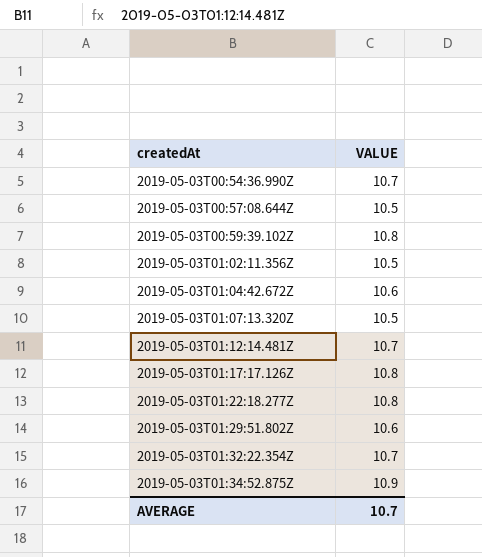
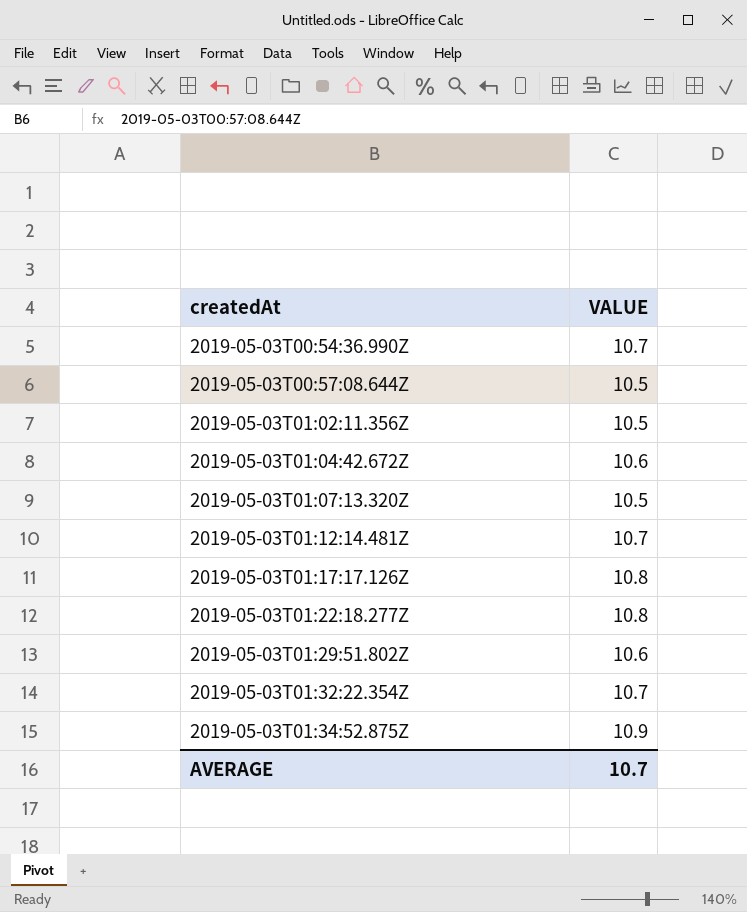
row 2019-05-03T00:59:39.102Z: 10.8 -> none

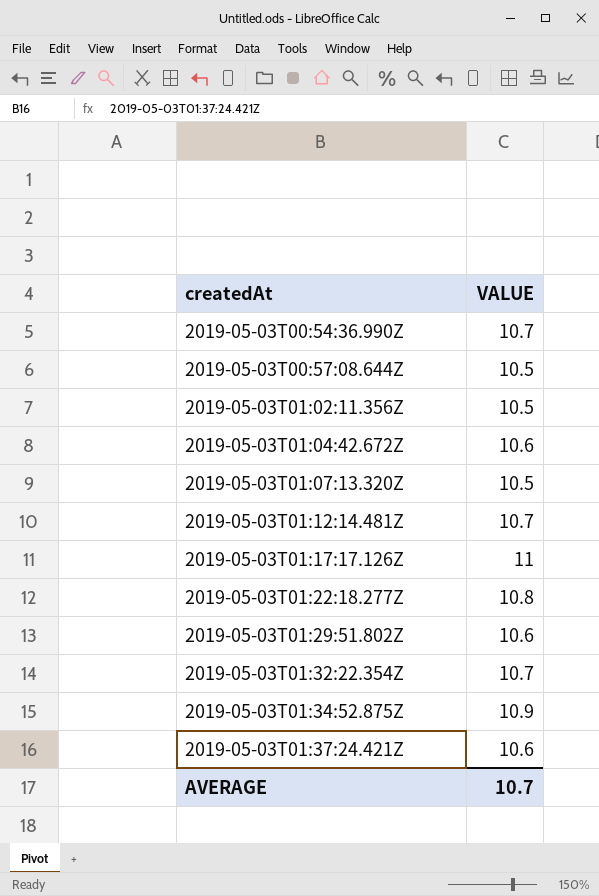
2019-05-03T01:17:17.126Z | VALUE: 10.8 -> 11
row 2019-05-03T01:37:24.421Z: none -> 10.6

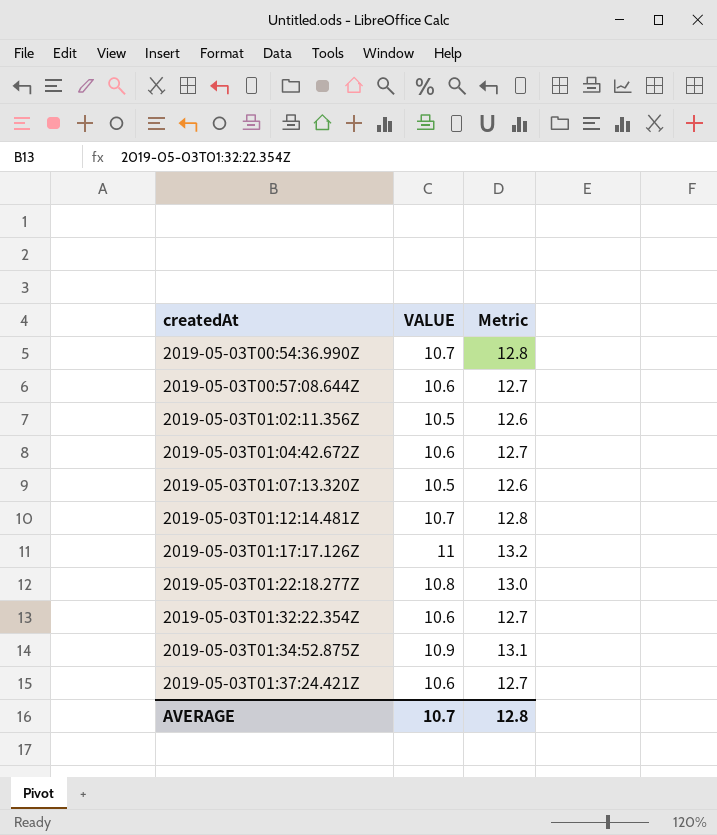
column Metric | formula: none -> [VALUE] * 1.2
row 2019-05-03T01:29:51.802Z: 10.6 -> none
2019-05-03T00:57:08.644Z | VALUE: 10.5 -> 10.6
2019-05-03T01:32:22.354Z | VALUE: 10.7 -> 10.6

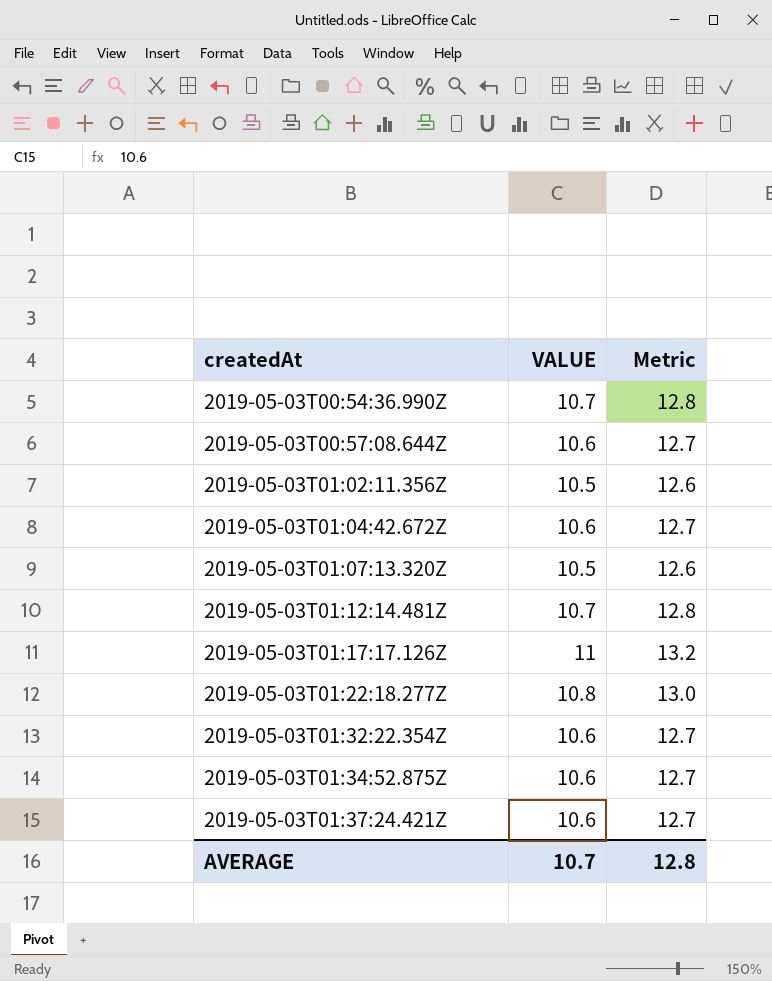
2019-05-03T01:34:52.875Z | VALUE: 10.9 -> 10.6
2019-05-03T01:34:52.875Z | Metric: 13.1 -> 12.7

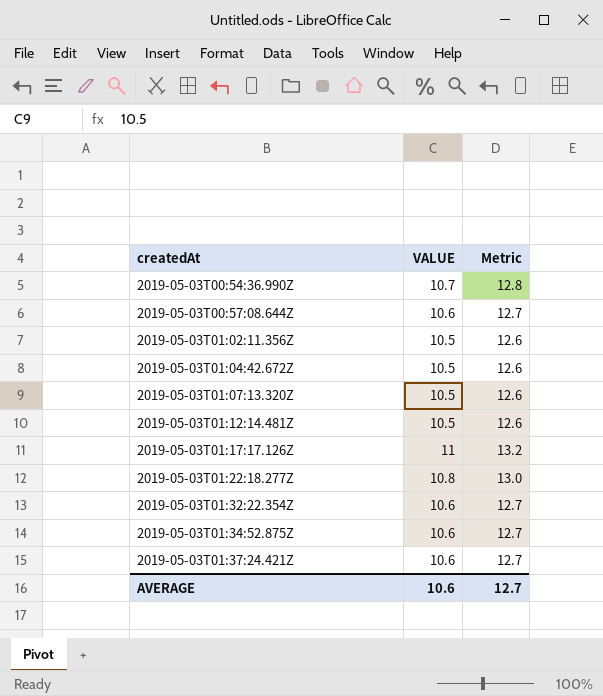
2019-05-03T01:04:42.672Z | VALUE: 10.6 -> 10.5
2019-05-03T01:04:42.672Z | Metric: 12.7 -> 12.6
2019-05-03T01:12:14.481Z | VALUE: 10.7 -> 10.5
2019-05-03T01:12:14.481Z | Metric: 12.8 -> 12.6
AVERAGE | VALUE: 10.7 -> 10.6
AVERAGE | Metric: 12.8 -> 12.7

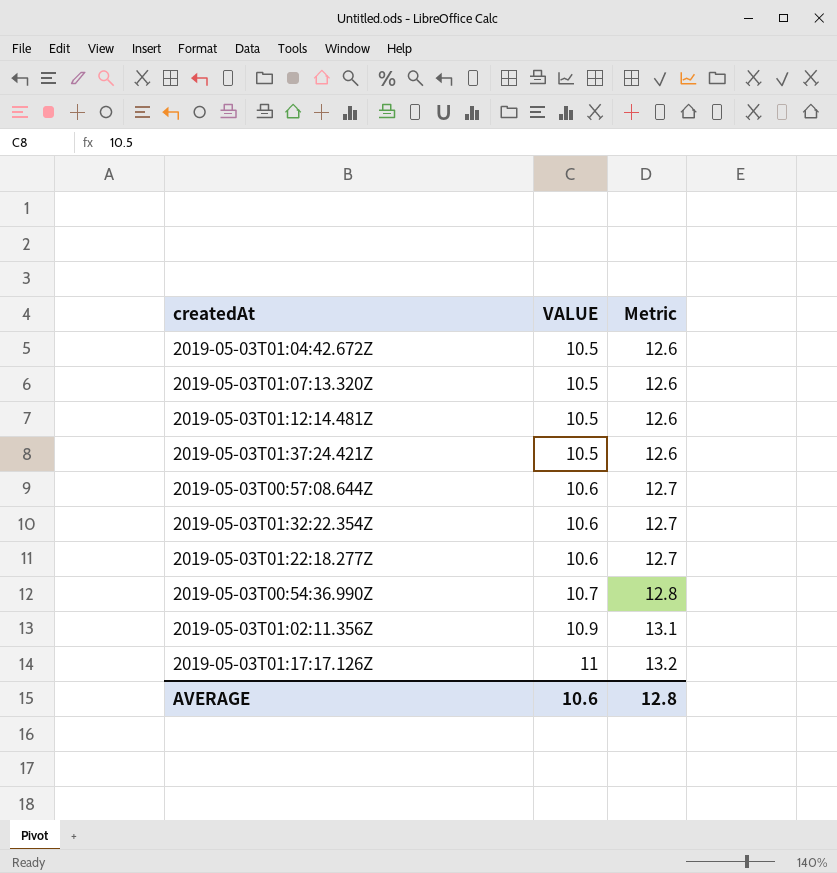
row order: createdAt ascending -> VALUE ascending
row 2019-05-03T01:34:52.875Z: 10.6 | 12.7 -> none
2019-05-03T01:37:24.421Z | VALUE: 10.6 -> 10.5
2019-05-03T01:37:24.421Z | Metric: 12.7 -> 12.6
2019-05-03T01:22:18.277Z | VALUE: 10.8 -> 10.6
2019-05-03T01:22:18.277Z | Metric: 13.0 -> 12.7
2019-05-03T01:02:11.356Z | VALUE: 10.5 -> 10.9
2019-05-03T01:02:11.356Z | Metric: 12.6 -> 13.1
AVERAGE | Metric: 12.7 -> 12.8

